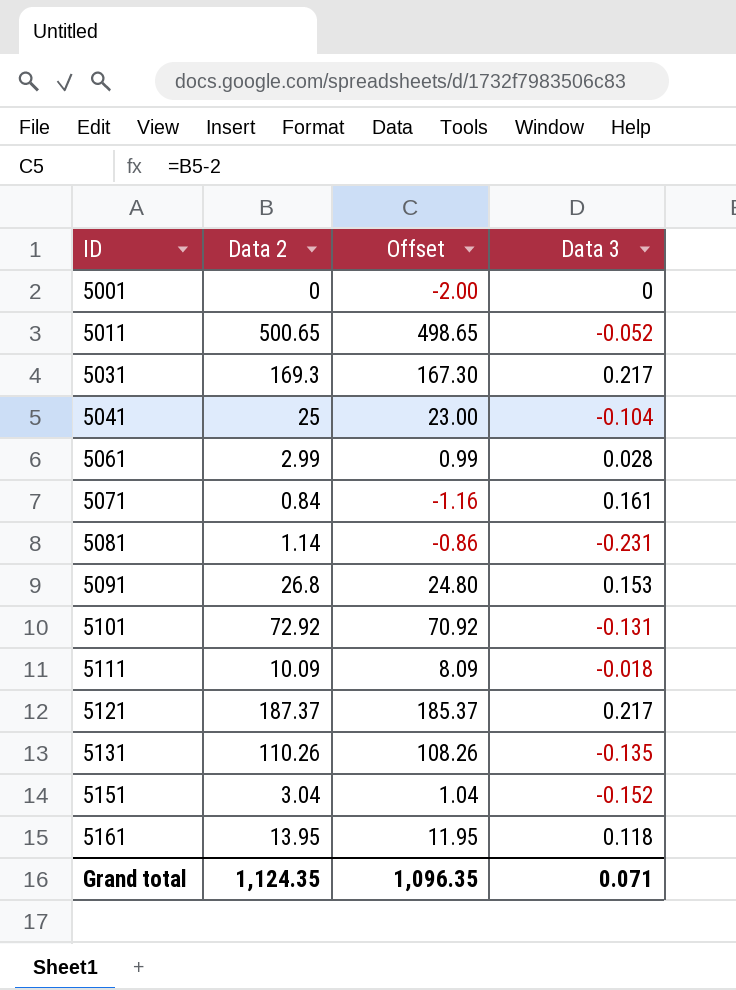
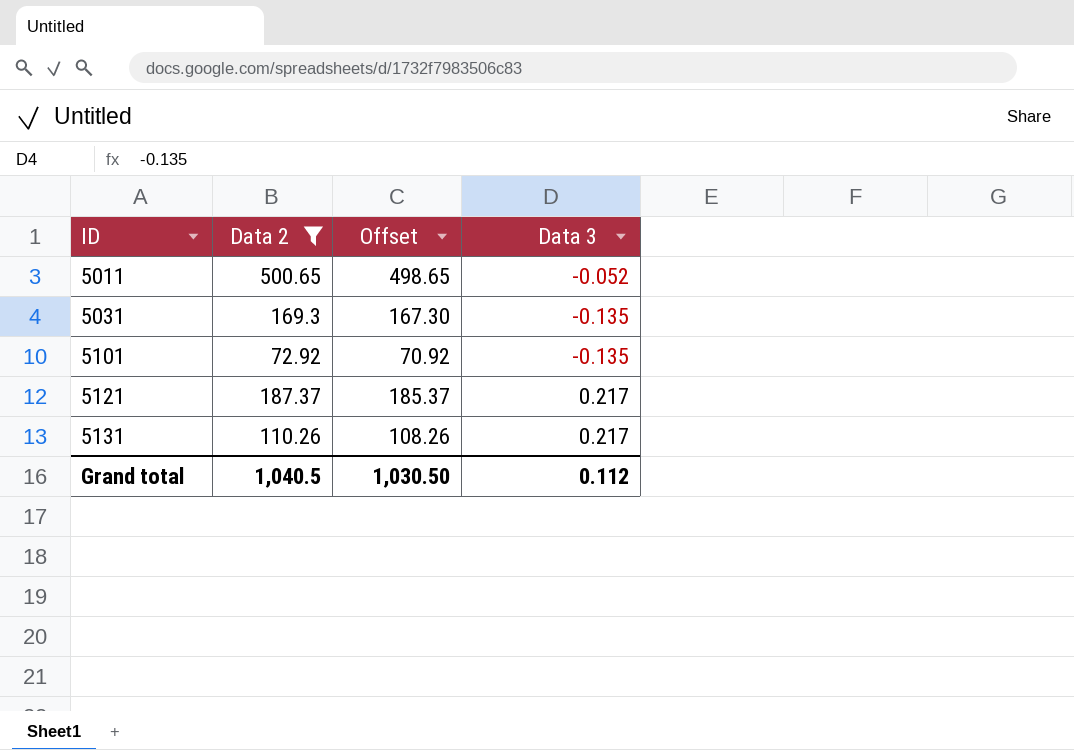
filter: none -> Data 2 >= 72.92
5031 | Data 3: 0.217 -> -0.135
5101 | Data 3: -0.131 -> -0.135
5131 | Data 3: -0.135 -> 0.217
Grand total | Data 2: 1,124.35 -> 1,040.5
Grand total | Offset: 1,096.35 -> 1,030.50
Grand total | Data 3: 0.071 -> 0.112

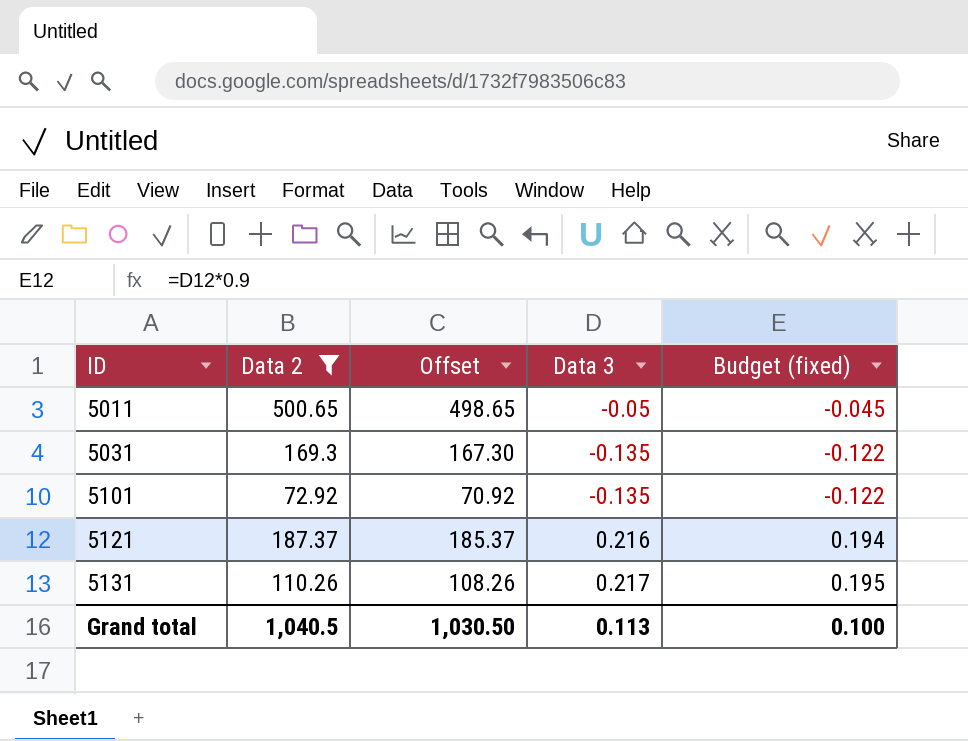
column Budget (fixed) | formula: none -> [Data 3] * 0.9
5011 | Data 3: -0.052 -> -0.05
5121 | Data 3: 0.217 -> 0.216
Grand total | Data 3: 0.112 -> 0.113

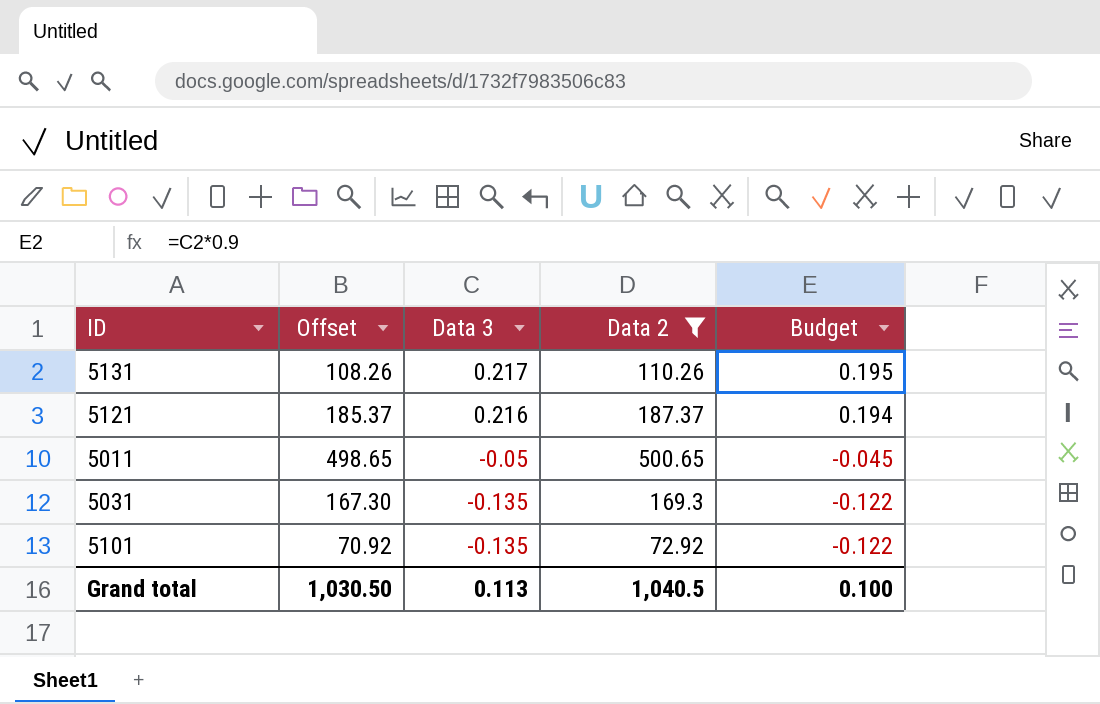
row order: ID ascending -> Data 3 descending
column Data 2 | position: 2 -> 4
column name: Budget (fixed) -> Budget

